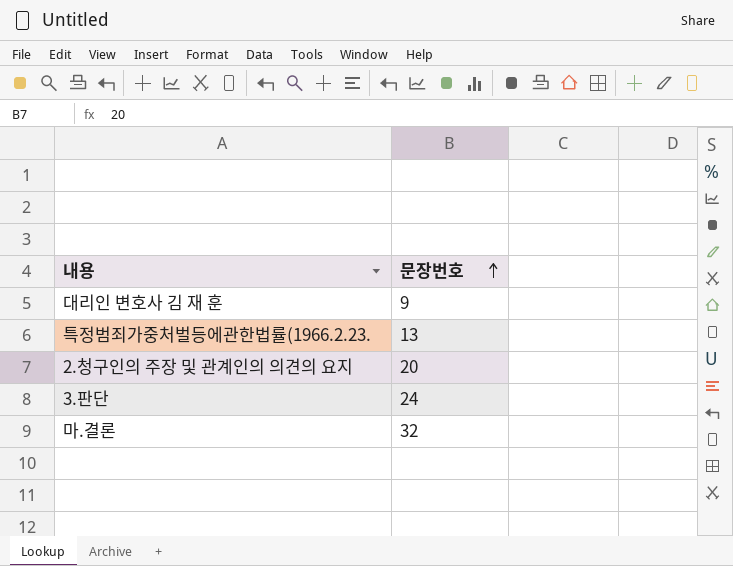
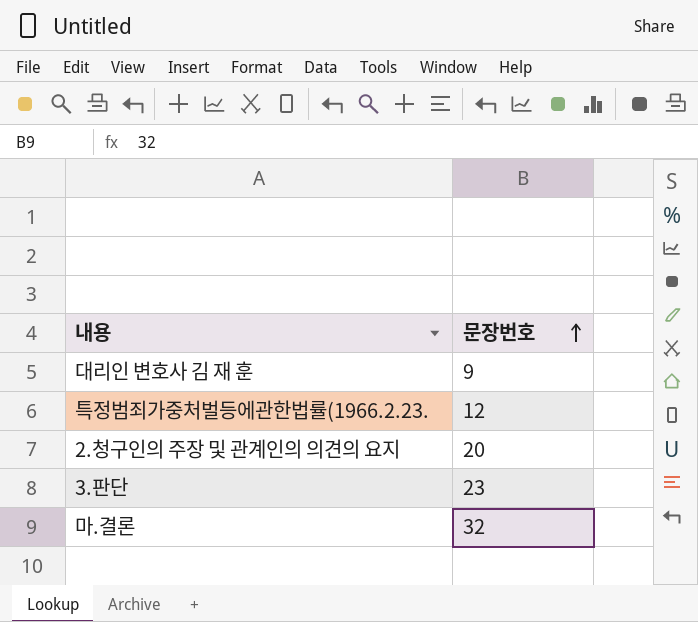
특정범죄가중처벌등에관한법률(1966.2.23. | 문장번호: 13 -> 12
3.판단 | 문장번호: 24 -> 23

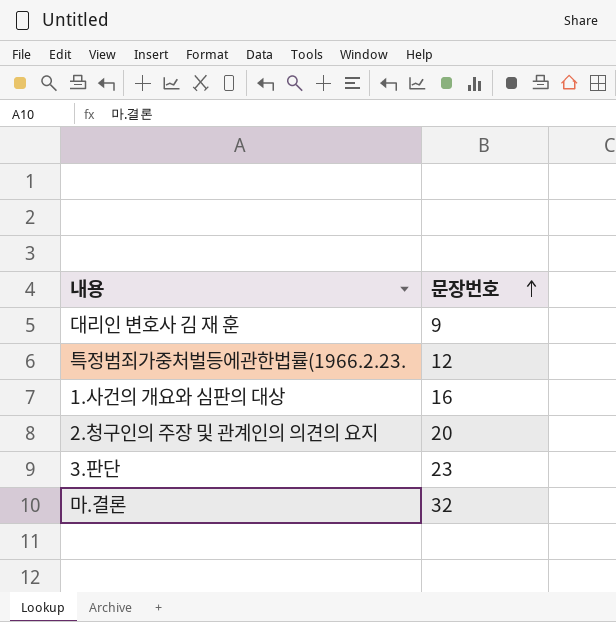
row 1.사건의 개요와 심판의 대상: none -> 16

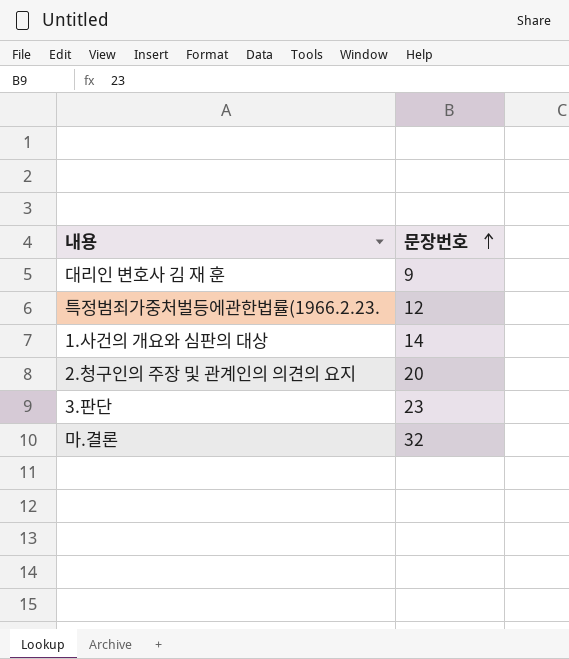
1.사건의 개요와 심판의 대상 | 문장번호: 16 -> 14

